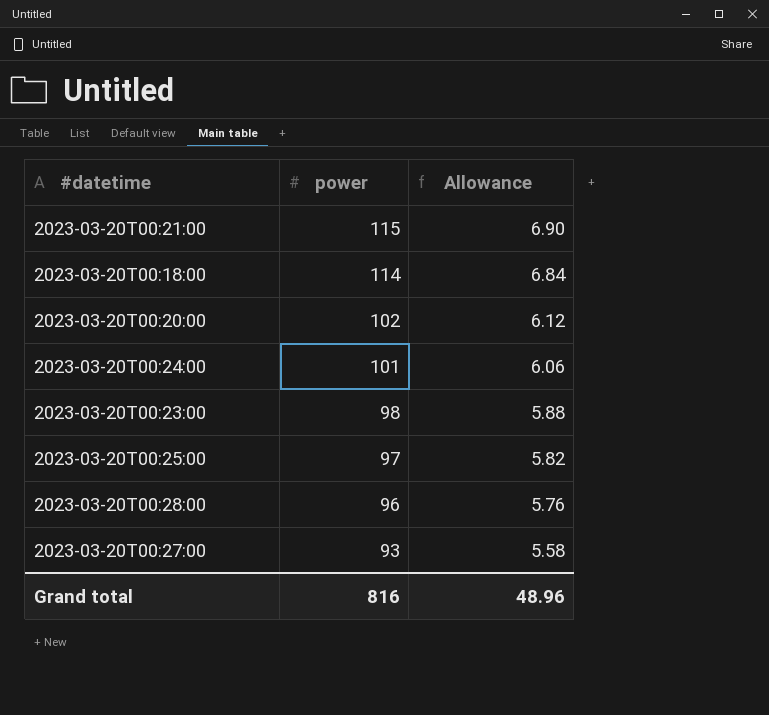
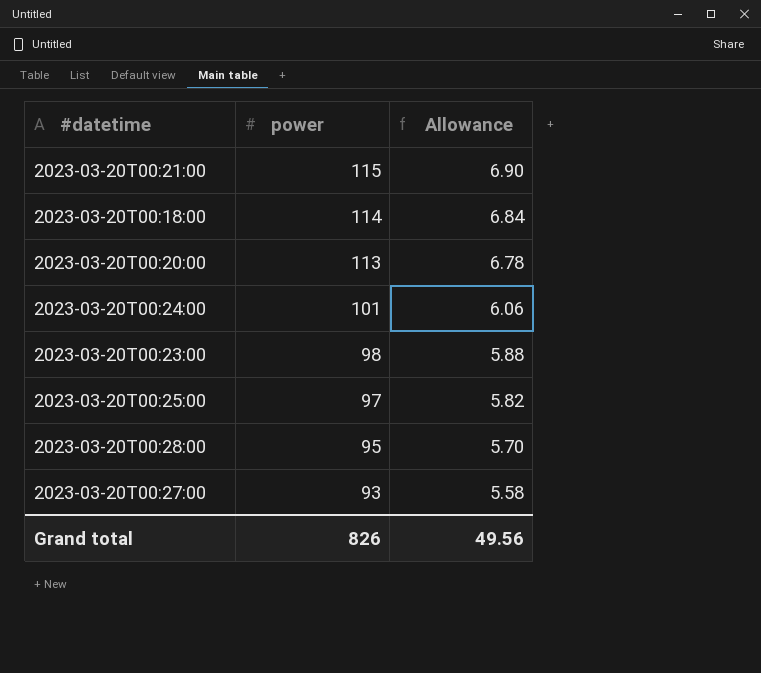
2023-03-20T00:20:00 | power: 102 -> 113
2023-03-20T00:20:00 | Allowance: 6.12 -> 6.78
2023-03-20T00:28:00 | power: 96 -> 95
2023-03-20T00:28:00 | Allowance: 5.76 -> 5.70
Grand total | power: 816 -> 826
Grand total | Allowance: 48.96 -> 49.56

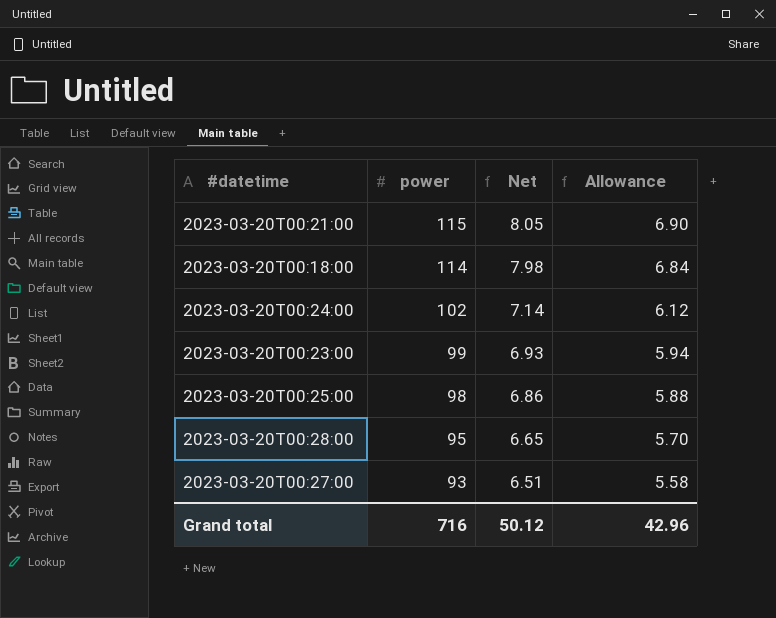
column Net | formula: none -> [power] * 0.07
row 2023-03-20T00:20:00: 113 | 6.78 -> none
2023-03-20T00:24:00 | power: 101 -> 102
2023-03-20T00:24:00 | Allowance: 6.06 -> 6.12
2023-03-20T00:23:00 | power: 98 -> 99
2023-03-20T00:23:00 | Allowance: 5.88 -> 5.94
2023-03-20T00:25:00 | power: 97 -> 98
2023-03-20T00:25:00 | Allowance: 5.82 -> 5.88
Grand total | power: 826 -> 716
Grand total | Allowance: 49.56 -> 42.96

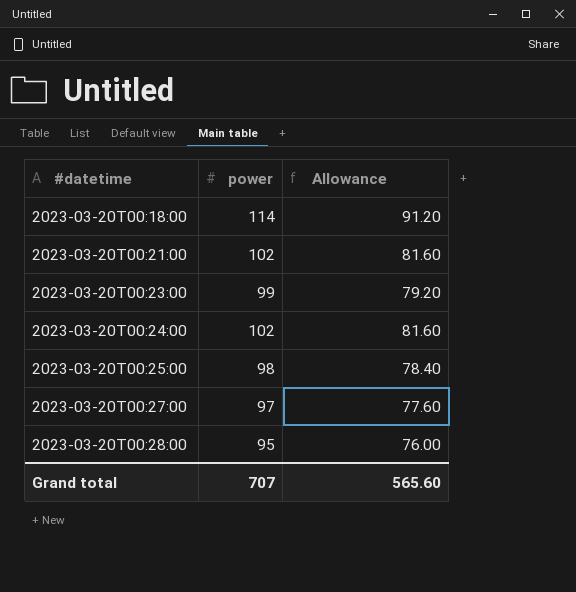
row order: power descending -> #datetime ascending
column Net | formula: [power] * 0.07 -> none
column Allowance | formula: [power] * 0.06 -> [power] * 0.8
2023-03-20T00:21:00 | power: 115 -> 102
2023-03-20T00:27:00 | power: 93 -> 97
Grand total | power: 716 -> 707
Grand total | Allowance: 42.96 -> 565.60

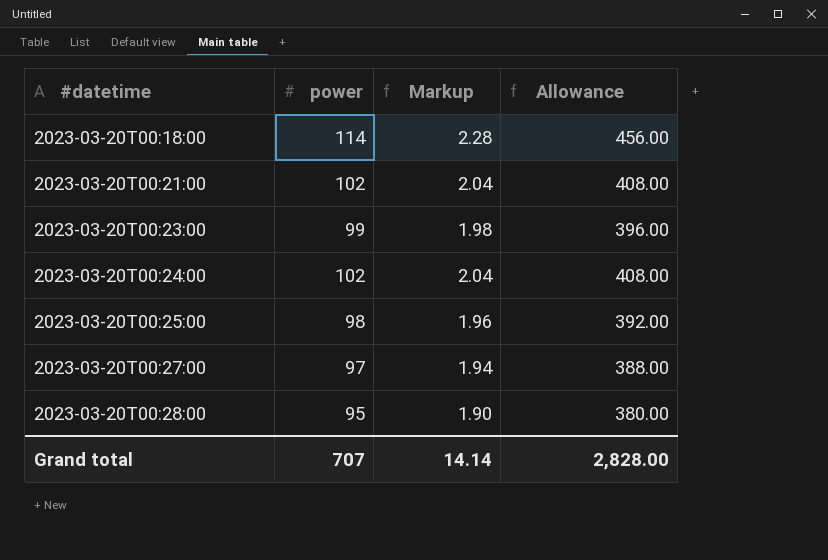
column Markup | formula: none -> [power] * 0.02
column Allowance | formula: [power] * 0.8 -> [power] * 4
Grand total | Allowance: 565.60 -> 2,828.00

